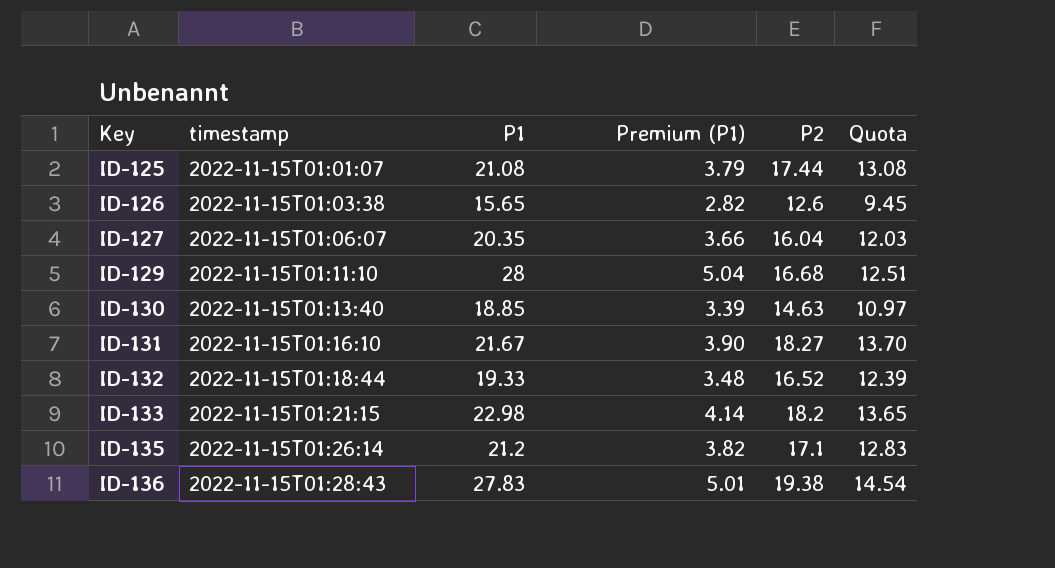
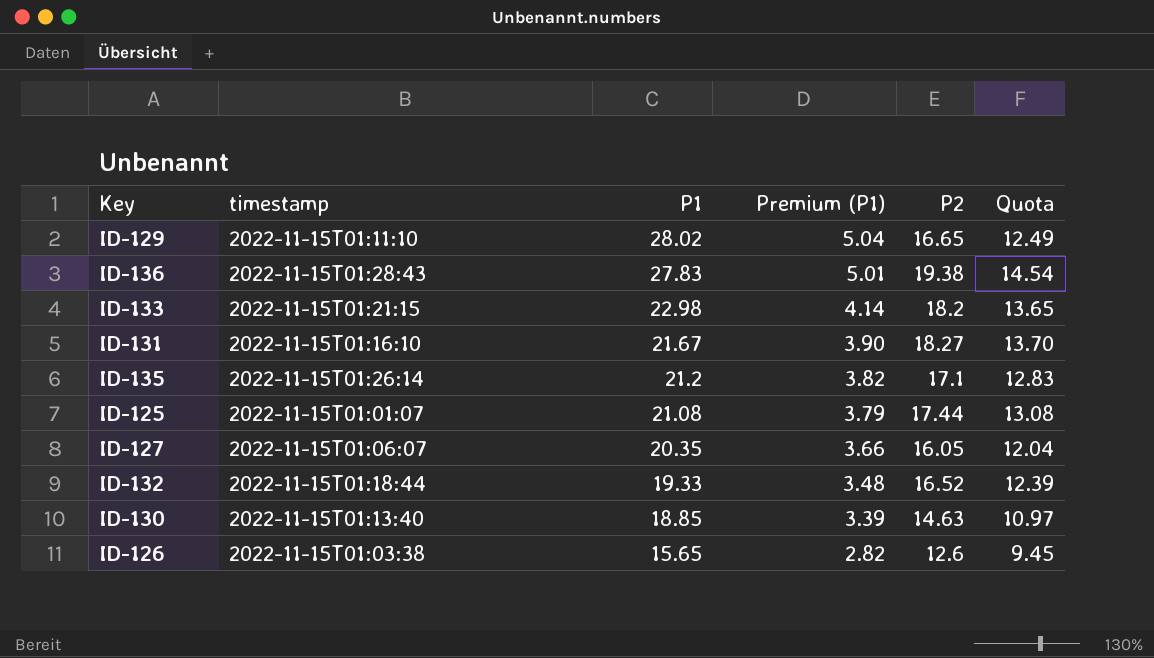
row order: Key ascending -> P1 descending
ID-129 | P1: 28 -> 28.02
ID-129 | P2: 16.68 -> 16.65
ID-129 | Quota: 12.51 -> 12.49
ID-127 | P2: 16.04 -> 16.05
ID-127 | Quota: 12.03 -> 12.04

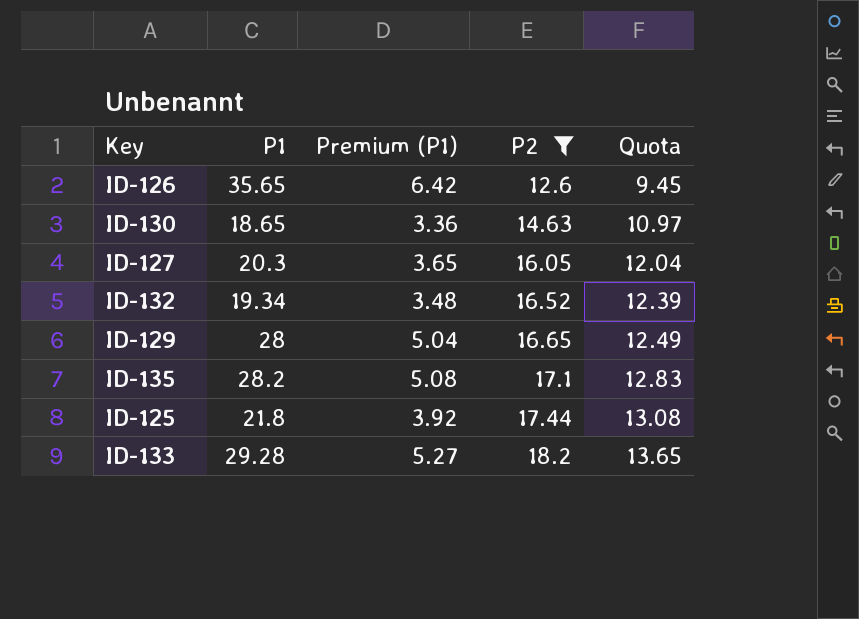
filter: none -> P2 <= 18.2
row order: P1 descending -> P2 ascending
column timestamp | position: 2 -> none
ID-126 | P1: 15.65 -> 35.65
ID-126 | Premium (P1): 2.82 -> 6.42
ID-130 | P1: 18.85 -> 18.65
ID-130 | Premium (P1): 3.39 -> 3.36
ID-127 | P1: 20.35 -> 20.3
ID-127 | Premium (P1): 3.66 -> 3.65
ID-132 | P1: 19.33 -> 19.34
ID-129 | P1: 28.02 -> 28
ID-135 | P1: 21.2 -> 28.2
ID-135 | Premium (P1): 3.82 -> 5.08
ID-125 | P1: 21.08 -> 21.8
ID-125 | Premium (P1): 3.79 -> 3.92
ID-133 | P1: 22.98 -> 29.28
ID-133 | Premium (P1): 4.14 -> 5.27

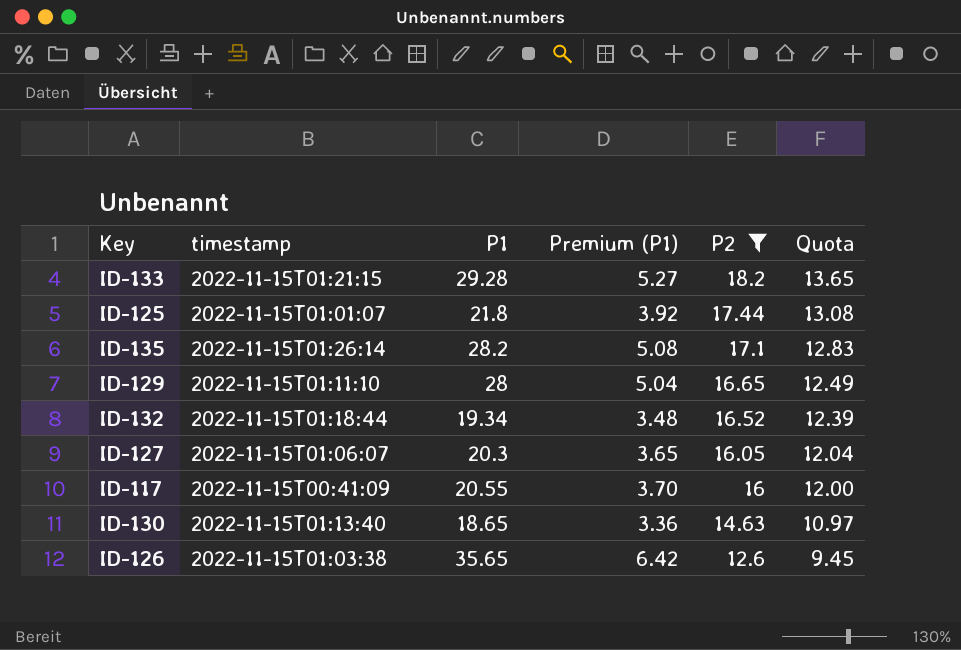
row order: P2 ascending -> P2 descending
column timestamp | position: none -> 2
row ID-117: none -> 2022-11-15T00:41:09 | 20.55 | 3.70 | 16 | 12.00

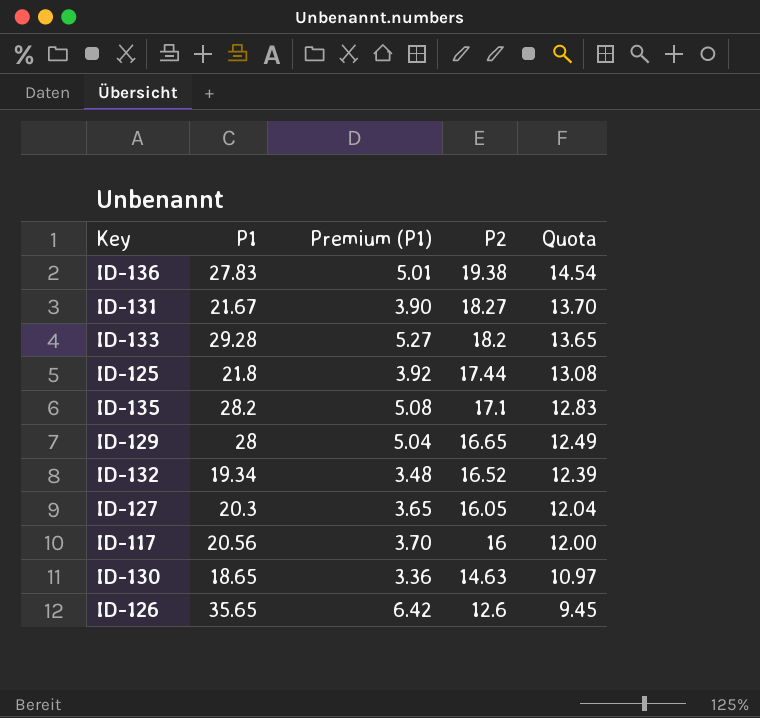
filter: P2 <= 18.2 -> none
column timestamp | position: 2 -> none
ID-117 | P1: 20.55 -> 20.56

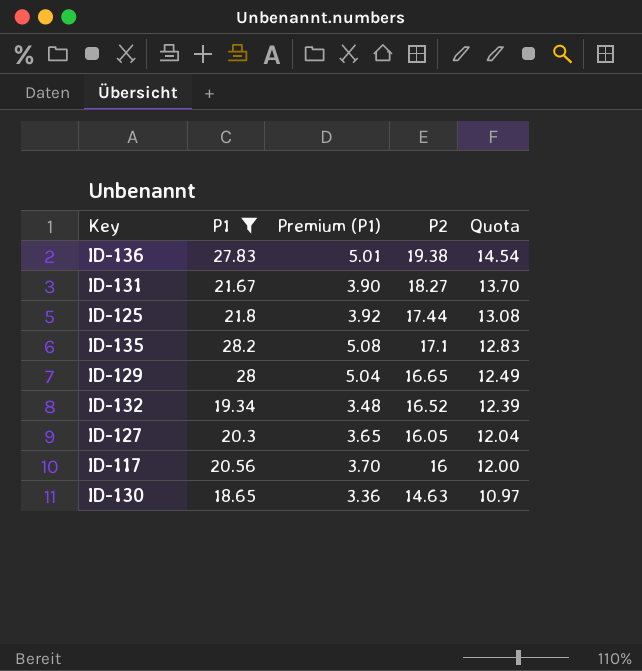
filter: none -> P1 <= 28.2

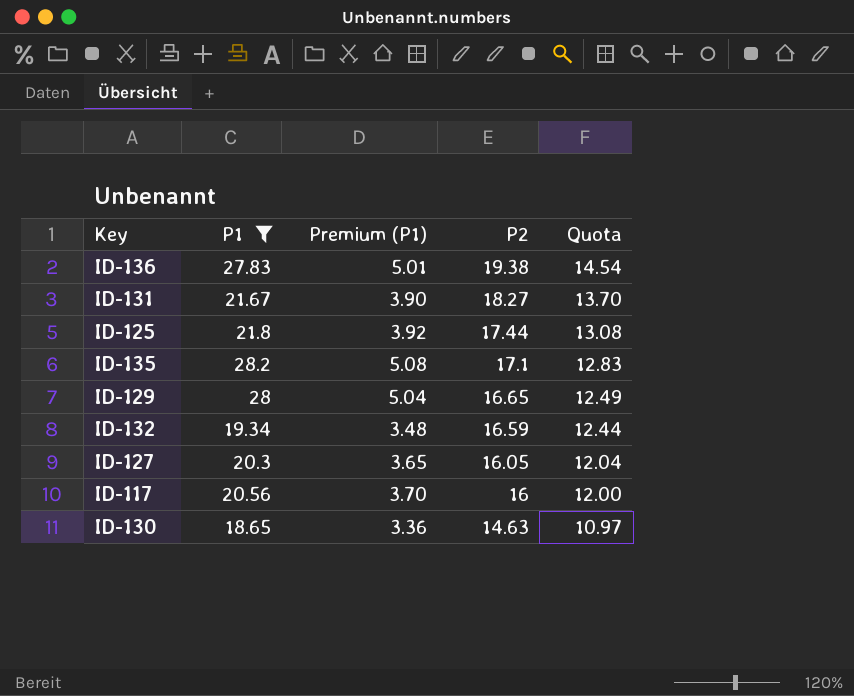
ID-132 | P2: 16.52 -> 16.59
ID-132 | Quota: 12.39 -> 12.44

